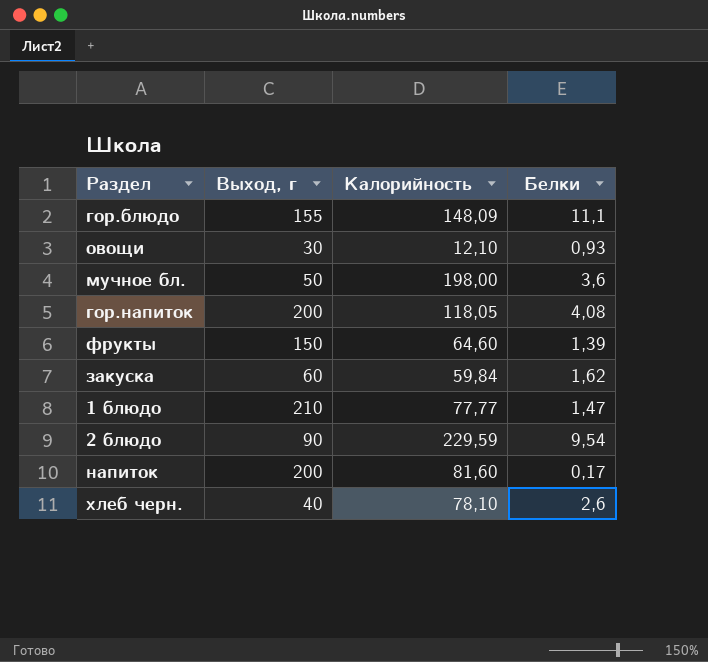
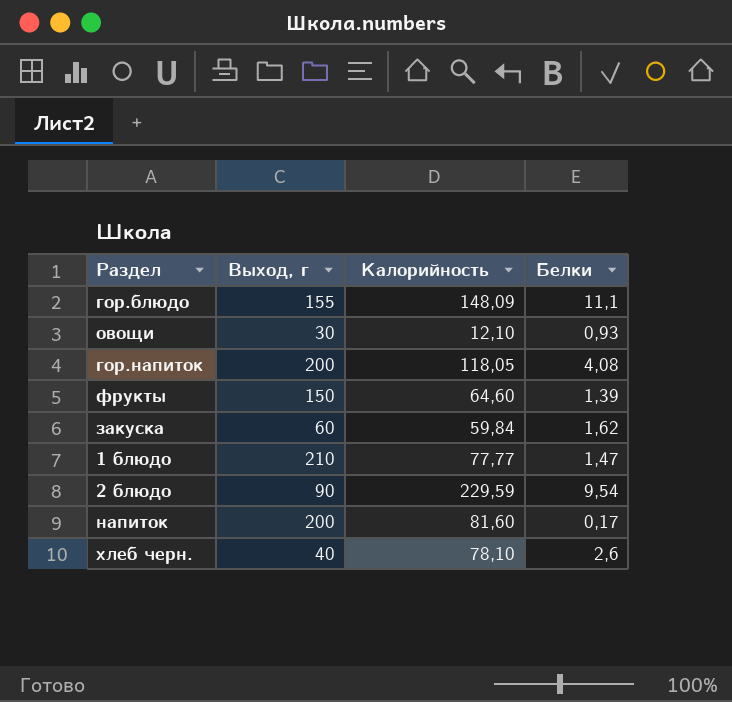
row мучное бл.: 50 | 198,00 | 3,6 -> none

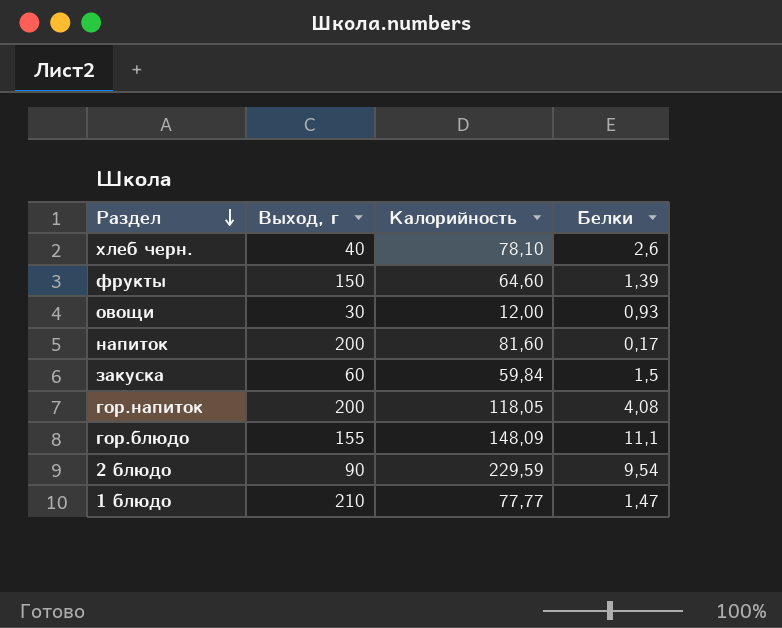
row order: none -> Раздел descending
овощи | Калорийность: 12,10 -> 12,00
закуска | Белки: 1,62 -> 1,5

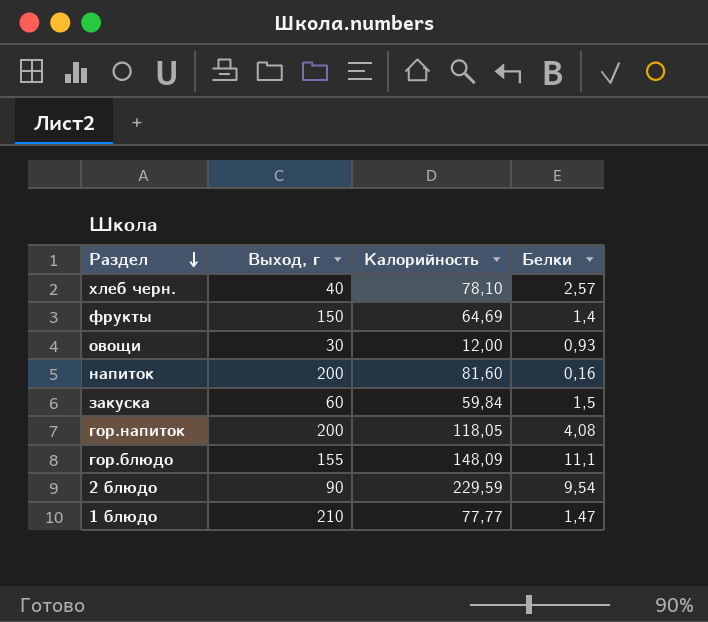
хлеб черн. | Белки: 2,6 -> 2,57
фрукты | Калорийность: 64,60 -> 64,69
фрукты | Белки: 1,39 -> 1,4
напиток | Белки: 0,17 -> 0,16

